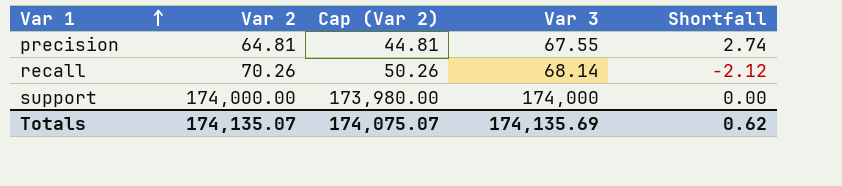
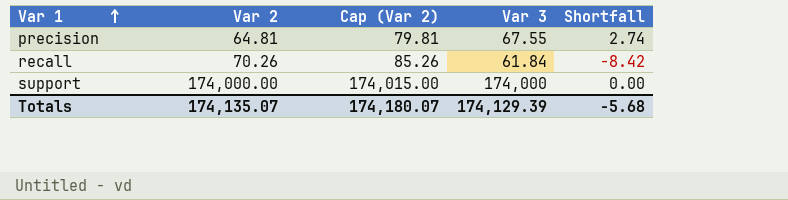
column Cap (Var 2) | formula: [Var 2] - 20 -> [Var 2] + 15
recall | Var 3: 68.14 -> 61.84
recall | Shortfall: -2.12 -> -8.42
Totals | Cap (Var 2): 174,075.07 -> 174,180.07
Totals | Var 3: 174,135.69 -> 174,129.39
Totals | Shortfall: 0.62 -> -5.68

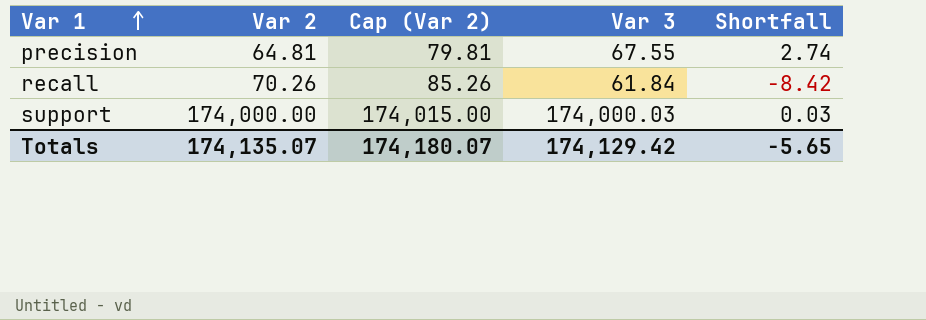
support | Var 3: 174,000 -> 174,000.03
support | Shortfall: 0.00 -> 0.03
Totals | Var 3: 174,129.39 -> 174,129.42
Totals | Shortfall: -5.68 -> -5.65

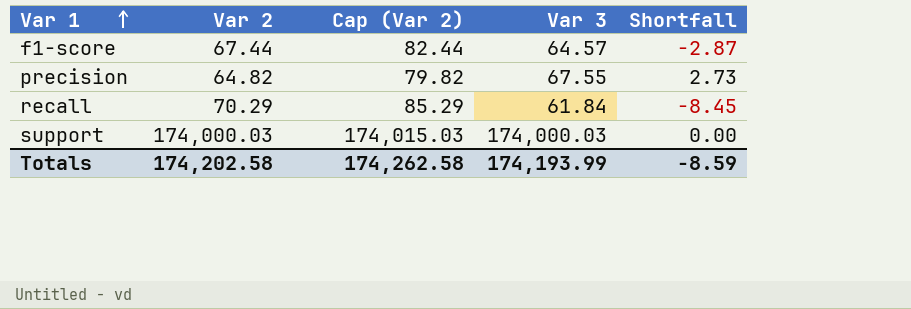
row f1-score: none -> 67.44 | 82.44 | 64.57 | -2.87
precision | Var 2: 64.81 -> 64.82
precision | Cap (Var 2): 79.81 -> 79.82
precision | Shortfall: 2.74 -> 2.73
recall | Var 2: 70.26 -> 70.29
recall | Cap (Var 2): 85.26 -> 85.29
recall | Shortfall: -8.42 -> -8.45
support | Var 2: 174,000.00 -> 174,000.03
support | Cap (Var 2): 174,015.00 -> 174,015.03
support | Shortfall: 0.03 -> 0.00
Totals | Var 2: 174,135.07 -> 174,202.58
Totals | Cap (Var 2): 174,180.07 -> 174,262.58
Totals | Var 3: 174,129.42 -> 174,193.99
Totals | Shortfall: -5.65 -> -8.59

